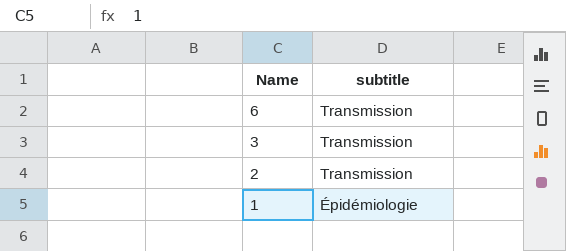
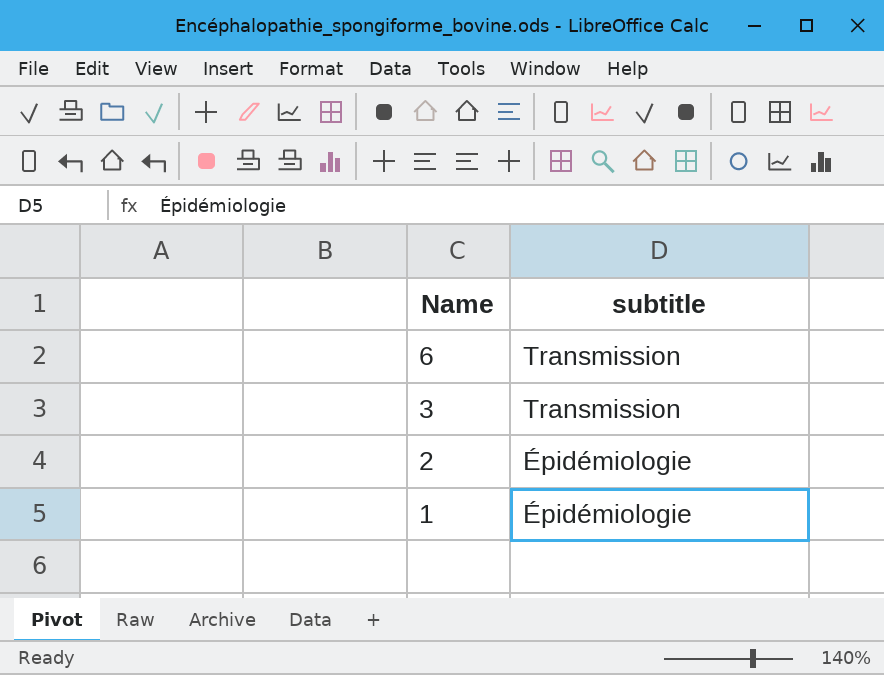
2 | subtitle: Transmission -> Épidémiologie

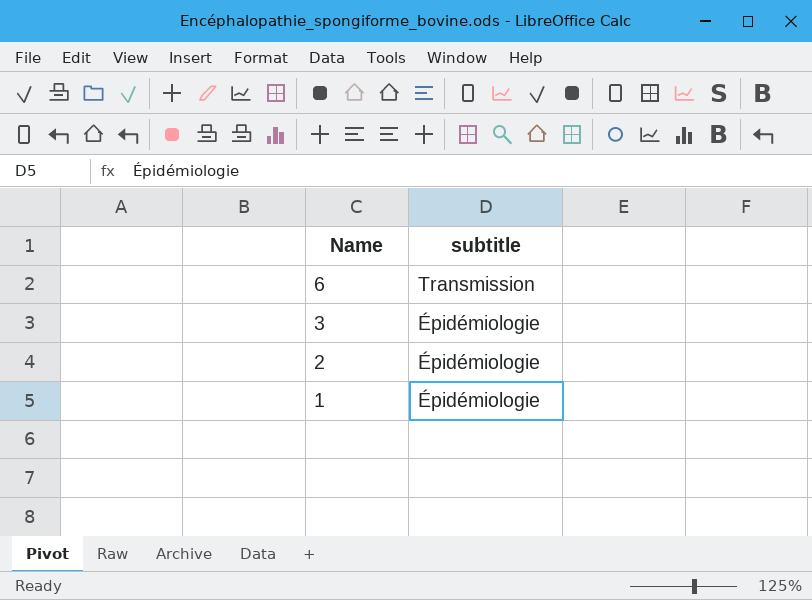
3 | subtitle: Transmission -> Épidémiologie

